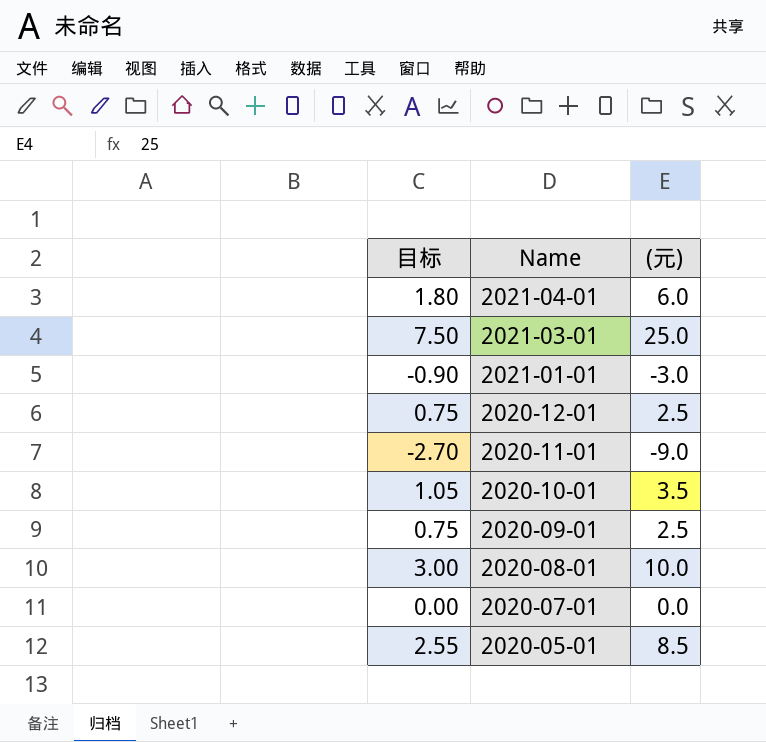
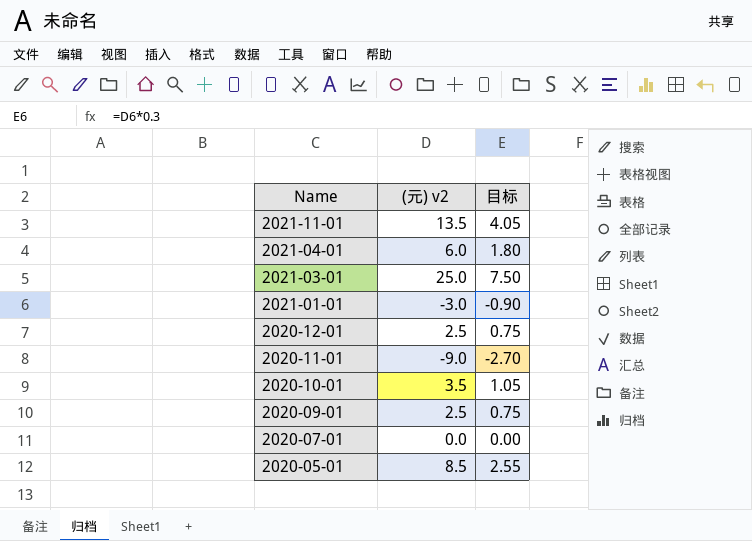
column name: (元) -> (元) v2
column 目标 | position: 1 -> 3
row 2020-08-01: 3.00 | 10.0 -> none
row 2021-11-01: none -> 13.5 | 4.05

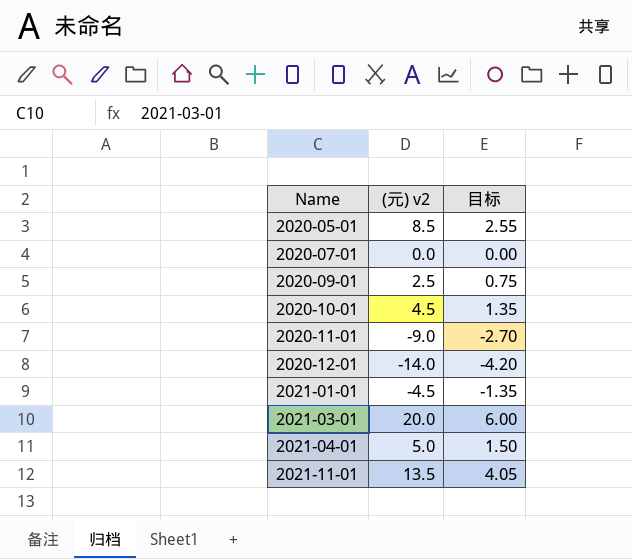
row order: Name descending -> Name ascending
2020-10-01 | (元) v2: 3.5 -> 4.5
2020-10-01 | 目标: 1.05 -> 1.35
2020-12-01 | (元) v2: 2.5 -> -14.0
2020-12-01 | 目标: 0.75 -> -4.20
2021-01-01 | (元) v2: -3.0 -> -4.5
2021-01-01 | 目标: -0.90 -> -1.35
2021-03-01 | (元) v2: 25.0 -> 20.0
2021-03-01 | 目标: 7.50 -> 6.00
2021-04-01 | (元) v2: 6.0 -> 5.0
2021-04-01 | 目标: 1.80 -> 1.50

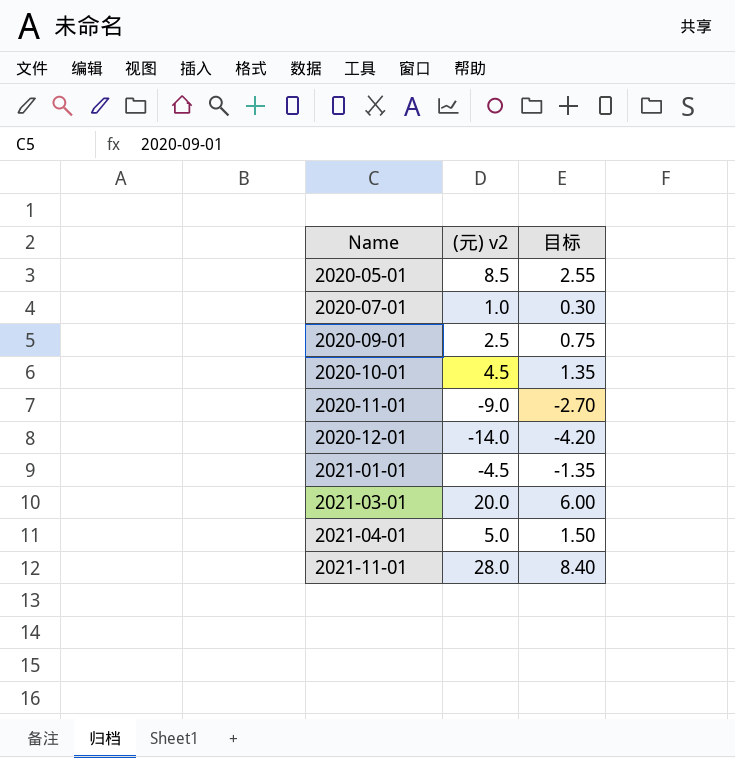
2020-07-01 | (元) v2: 0.0 -> 1.0
2020-07-01 | 目标: 0.00 -> 0.30
2021-11-01 | (元) v2: 13.5 -> 28.0
2021-11-01 | 目标: 4.05 -> 8.40

